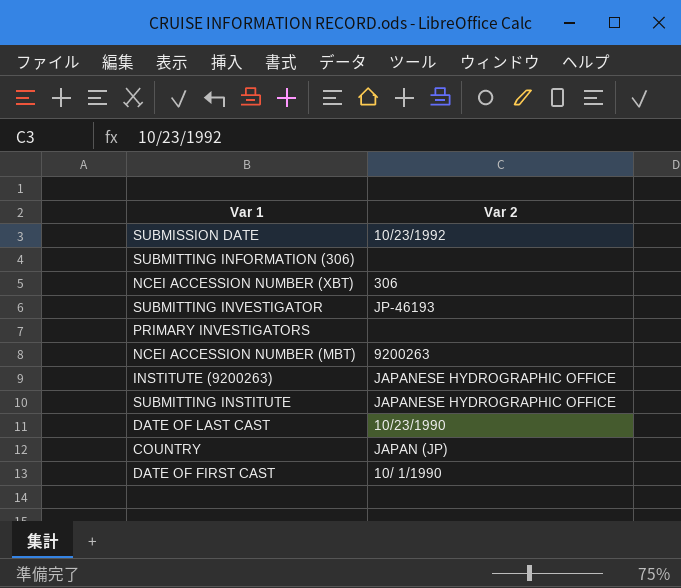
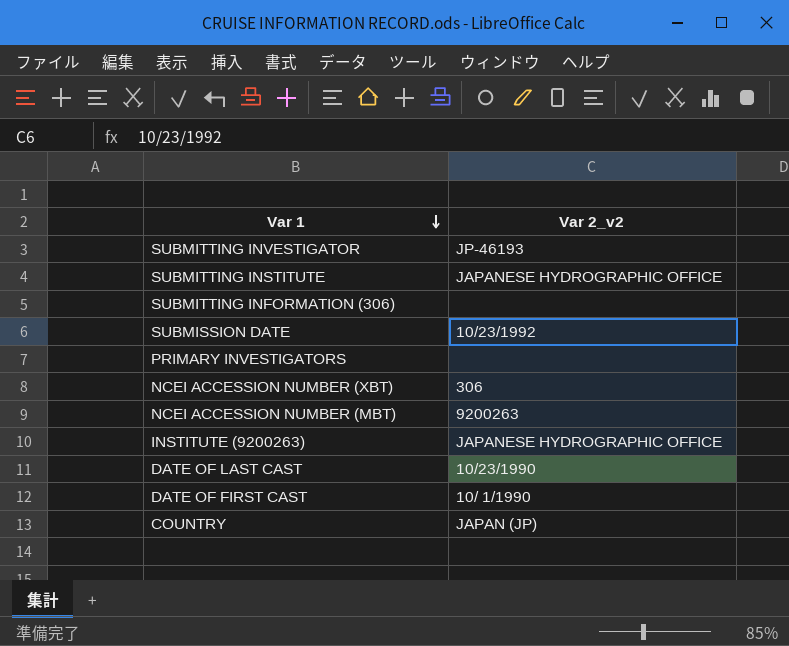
row order: none -> Var 1 descending
column name: Var 2 -> Var 2_v2

